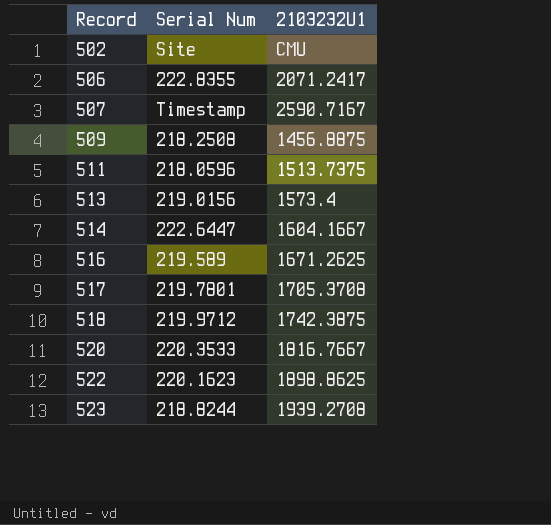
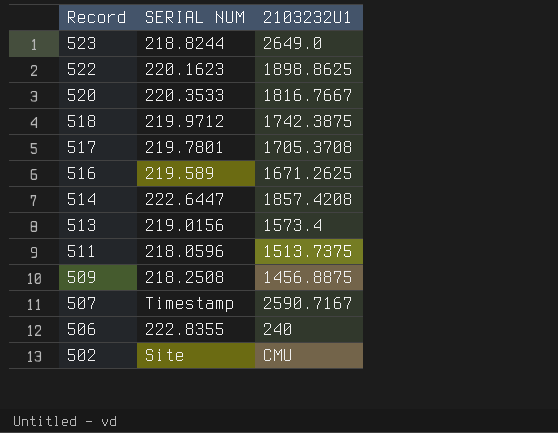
row order: Record ascending -> Record descending
column name: Serial Num -> SERIAL NUM
523 | 2103232U1: 1939.2708 -> 2649.0
514 | 2103232U1: 1604.1667 -> 1857.4208
506 | 2103232U1: 2071.2417 -> 240

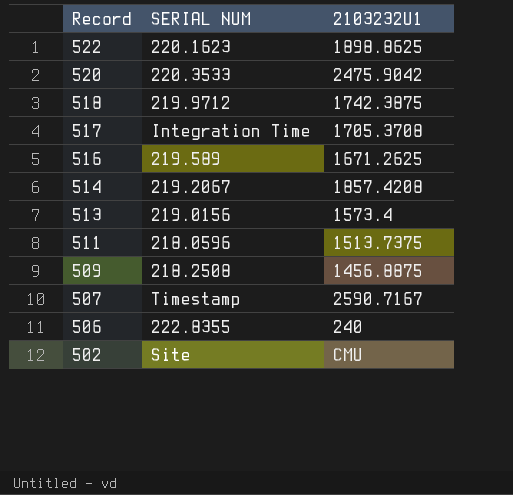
row 523: 218.8244 | 2649.0 -> none
520 | 2103232U1: 1816.7667 -> 2475.9042
517 | SERIAL NUM: 219.7801 -> Integration Time
514 | SERIAL NUM: 222.6447 -> 219.2067

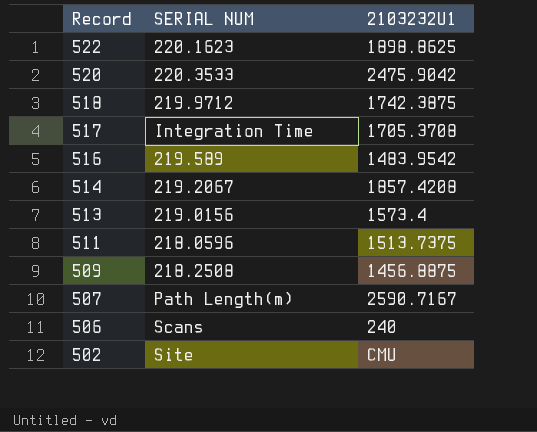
516 | 2103232U1: 1671.2625 -> 1483.9542
507 | SERIAL NUM: Timestamp -> Path Length(m)
506 | SERIAL NUM: 222.8355 -> Scans

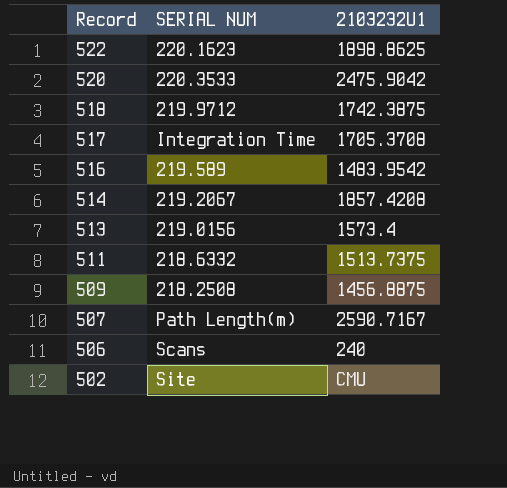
511 | SERIAL NUM: 218.0596 -> 218.6332

